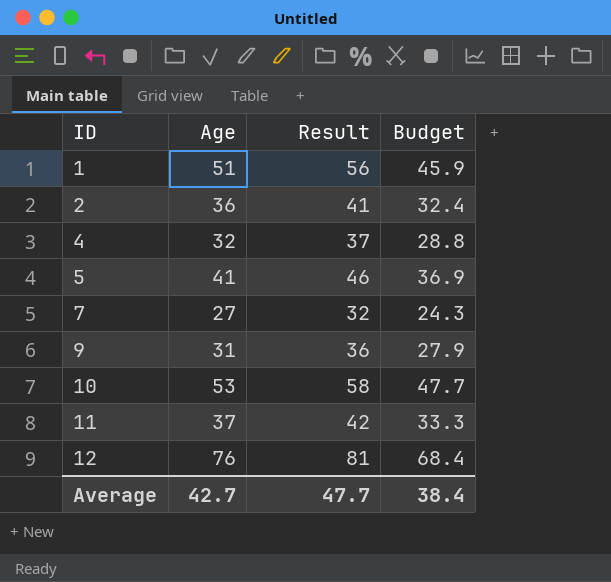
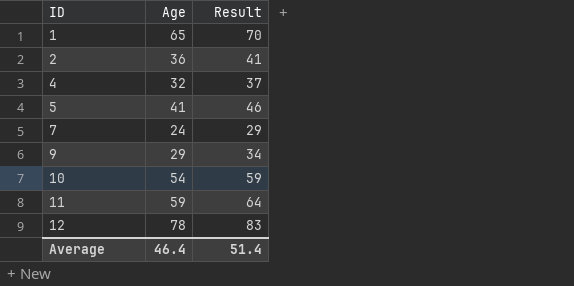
column Budget | formula: [Age] * 0.9 -> none
1 | Age: 51 -> 65
1 | Result: 56 -> 70
7 | Age: 27 -> 24
7 | Result: 32 -> 29
9 | Age: 31 -> 29
9 | Result: 36 -> 34
10 | Age: 53 -> 54
10 | Result: 58 -> 59
11 | Age: 37 -> 59
11 | Result: 42 -> 64
12 | Age: 76 -> 78
12 | Result: 81 -> 83
Average | Age: 42.7 -> 46.4
Average | Result: 47.7 -> 51.4

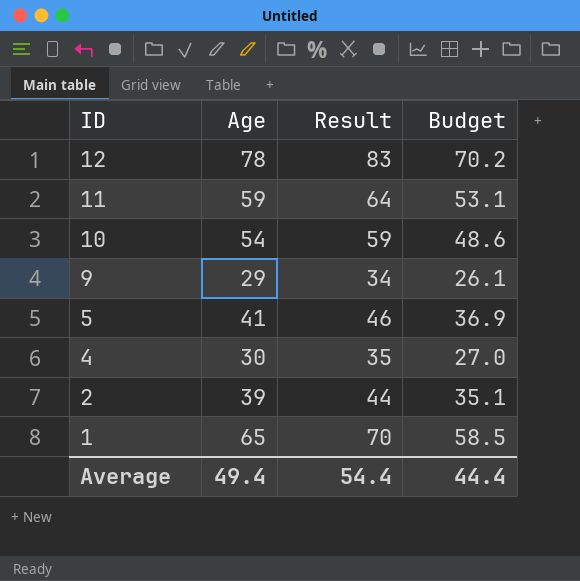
row order: ID ascending -> ID descending
column Budget | formula: none -> [Age] * 0.9
row 7: 24 | 29 -> none
4 | Age: 32 -> 30
4 | Result: 37 -> 35
2 | Age: 36 -> 39
2 | Result: 41 -> 44
Average | Age: 46.4 -> 49.4
Average | Result: 51.4 -> 54.4

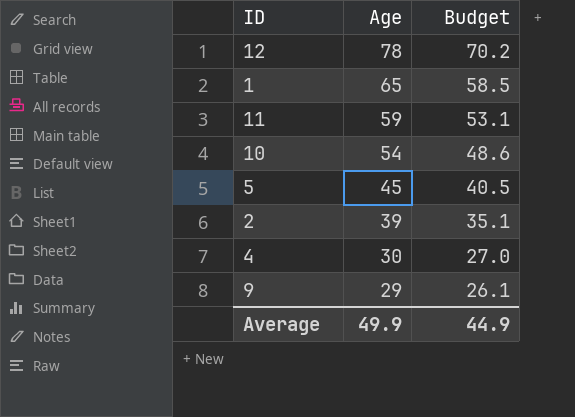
row order: ID descending -> Age descending
column Result | formula: [Age] + 5 -> none
5 | Age: 41 -> 45
5 | Budget: 36.9 -> 40.5
Average | Age: 49.4 -> 49.9
Average | Budget: 44.4 -> 44.9

